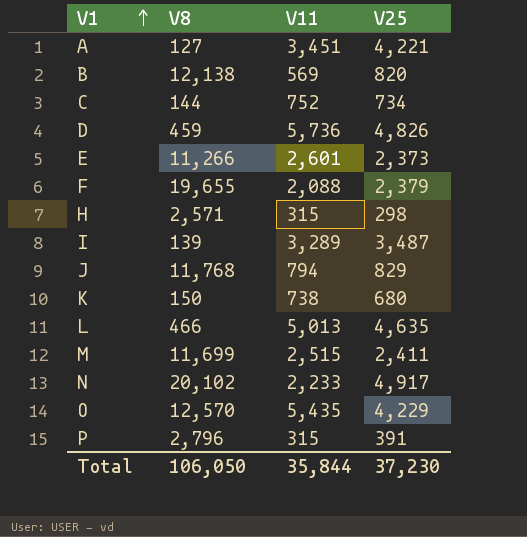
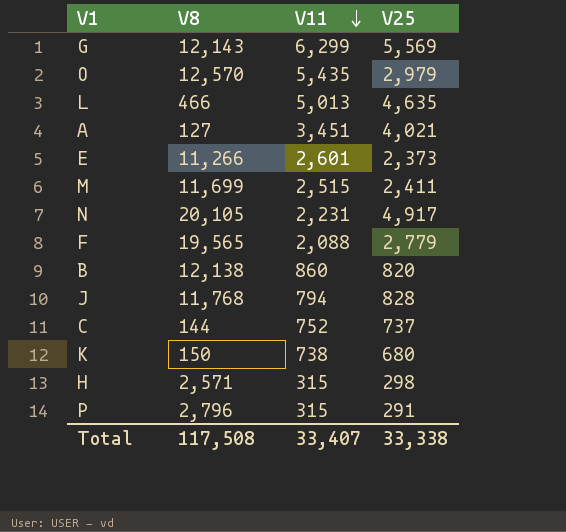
row order: V1 ascending -> V11 descending
row D: 459 | 5,736 | 4,826 -> none
row I: 139 | 3,289 | 3,487 -> none
row G: none -> 12,143 | 6,299 | 5,569
O | V25: 4,229 -> 2,979
A | V25: 4,221 -> 4,021
N | V8: 20,102 -> 20,105
N | V11: 2,233 -> 2,231
F | V8: 19,655 -> 19,565
F | V25: 2,379 -> 2,779
B | V11: 569 -> 860
J | V25: 829 -> 828
C | V25: 734 -> 737
P | V25: 391 -> 291
Total | V8: 106,050 -> 117,508
Total | V11: 35,844 -> 33,407
Total | V25: 37,230 -> 33,338

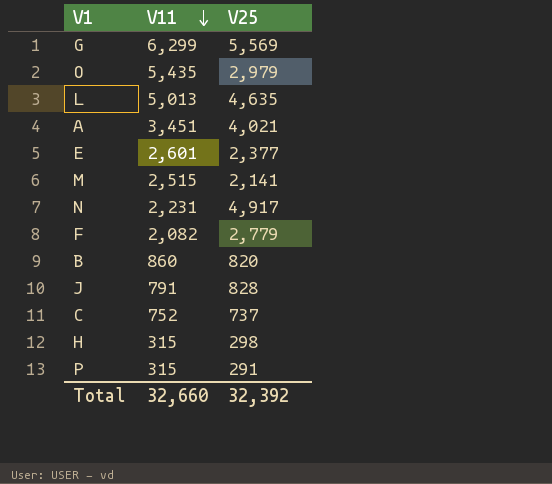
column V8 | position: 2 -> none
row K: 150 | 738 | 680 -> none
E | V25: 2,373 -> 2,377
M | V25: 2,411 -> 2,141
F | V11: 2,088 -> 2,082
J | V11: 794 -> 791
Total | V11: 33,407 -> 32,660
Total | V25: 33,338 -> 32,392

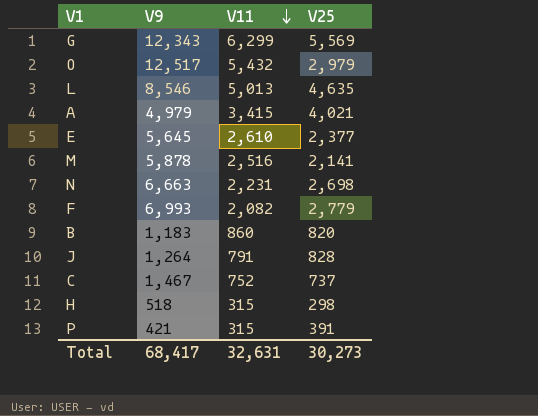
column V9 | position: none -> 2
O | V11: 5,435 -> 5,432
A | V11: 3,451 -> 3,415
E | V11: 2,601 -> 2,610
M | V11: 2,515 -> 2,516
N | V25: 4,917 -> 2,698
P | V25: 291 -> 391
Total | V11: 32,660 -> 32,631
Total | V25: 32,392 -> 30,273

